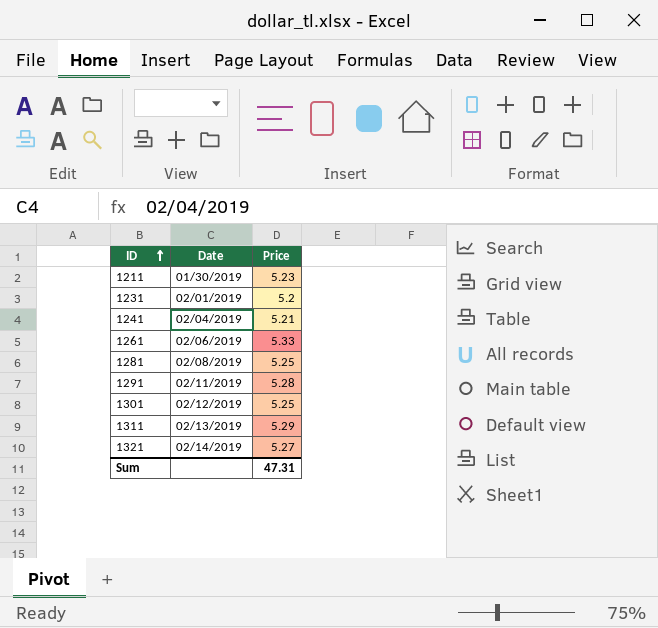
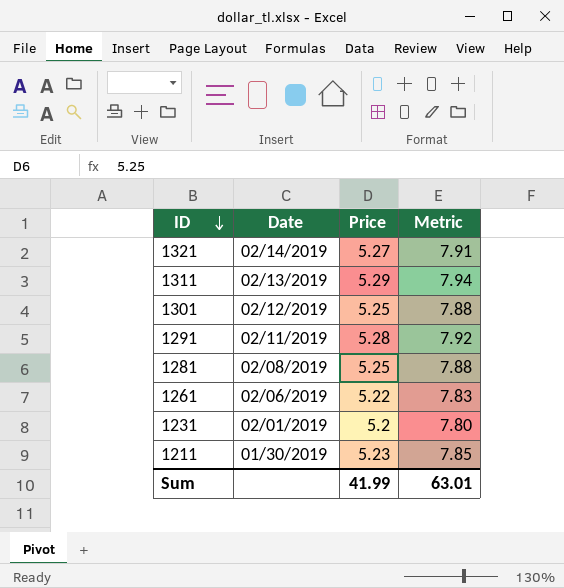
row order: ID ascending -> ID descending
column Metric | formula: none -> [Price] * 1.5
row 1241: 02/04/2019 | 5.21 -> none
1261 | Price: 5.33 -> 5.22
Sum | Price: 47.31 -> 41.99

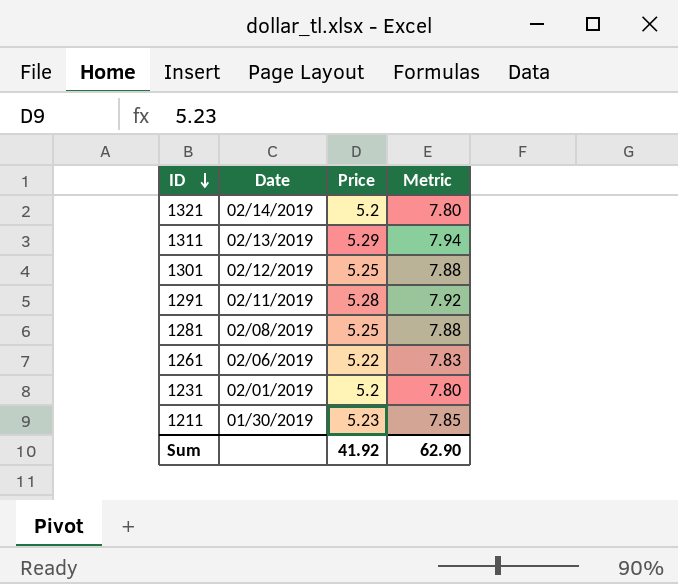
1321 | Price: 5.27 -> 5.2
1321 | Metric: 7.91 -> 7.80
Sum | Price: 41.99 -> 41.92
Sum | Metric: 63.01 -> 62.90

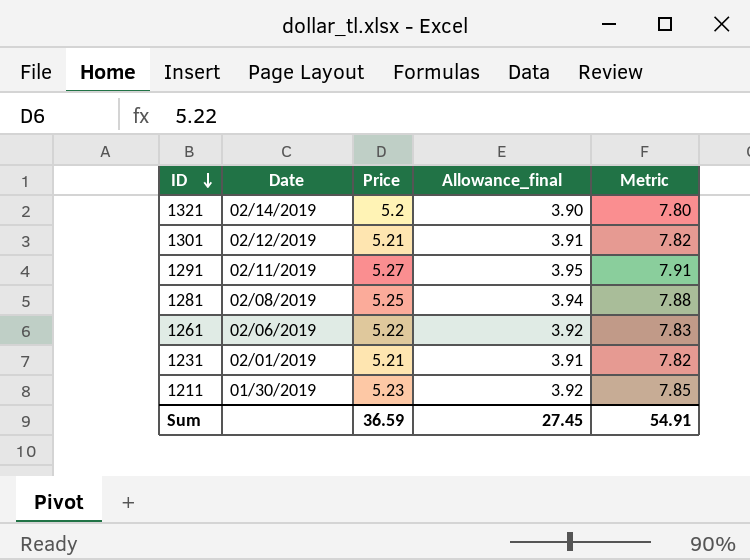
column Allowance_final | formula: none -> [Price] * 0.75
row 1311: 02/13/2019 | 5.29 | 7.94 -> none
1301 | Price: 5.25 -> 5.21
1301 | Metric: 7.88 -> 7.82
1291 | Price: 5.28 -> 5.27
1291 | Metric: 7.92 -> 7.91
1231 | Price: 5.2 -> 5.21
1231 | Metric: 7.80 -> 7.82
Sum | Price: 41.92 -> 36.59
Sum | Metric: 62.90 -> 54.91

